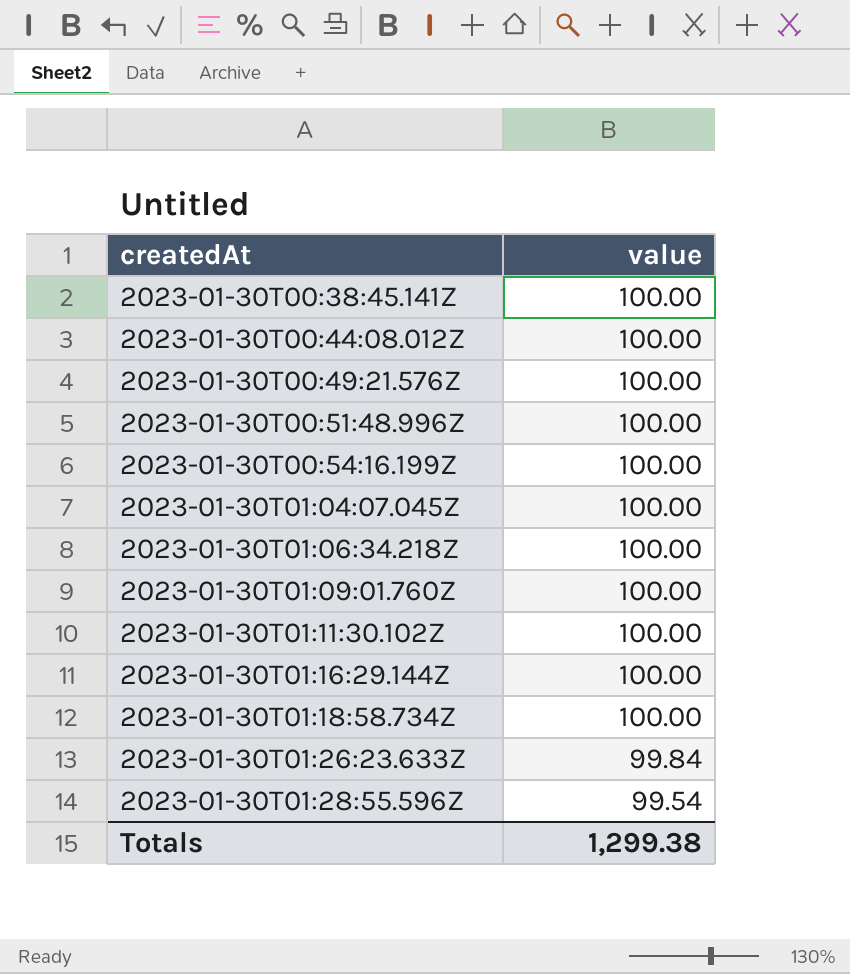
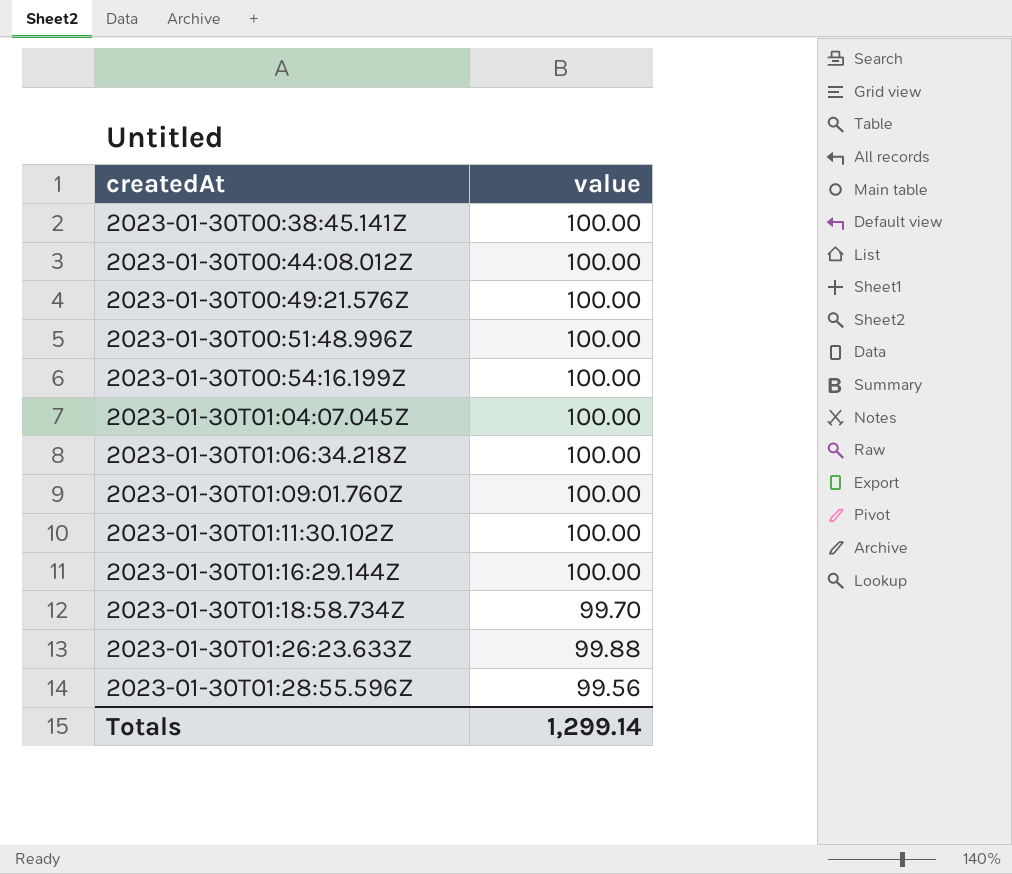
2023-01-30T01:18:58.734Z | value: 100.00 -> 99.70
2023-01-30T01:26:23.633Z | value: 99.84 -> 99.88
2023-01-30T01:28:55.596Z | value: 99.54 -> 99.56
Totals | value: 1,299.38 -> 1,299.14

